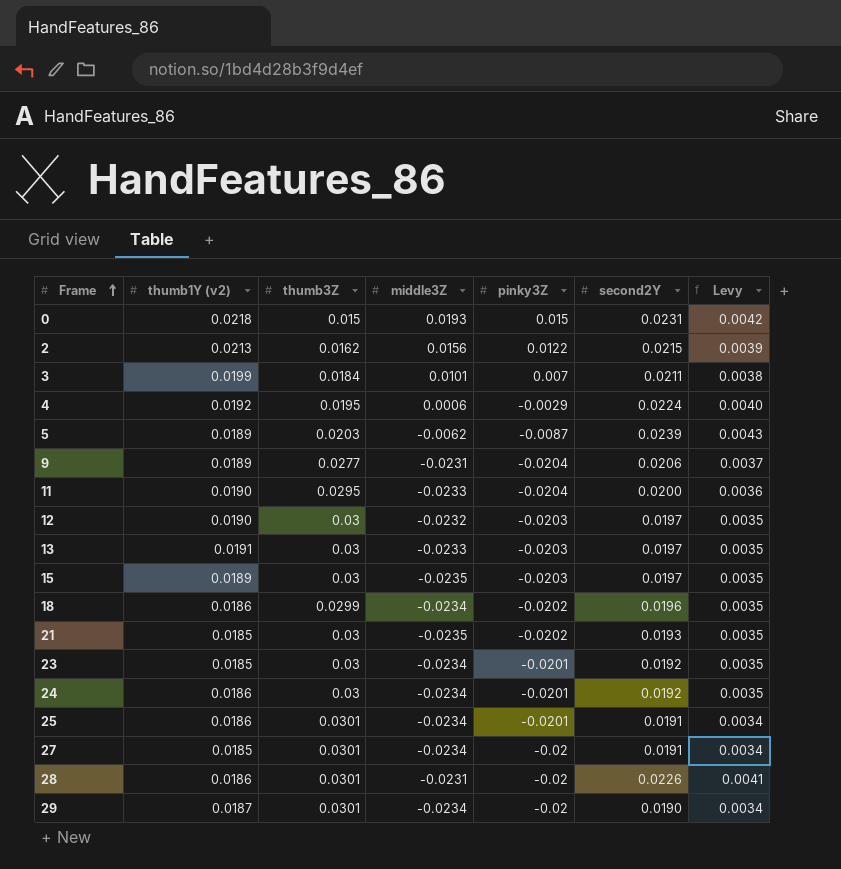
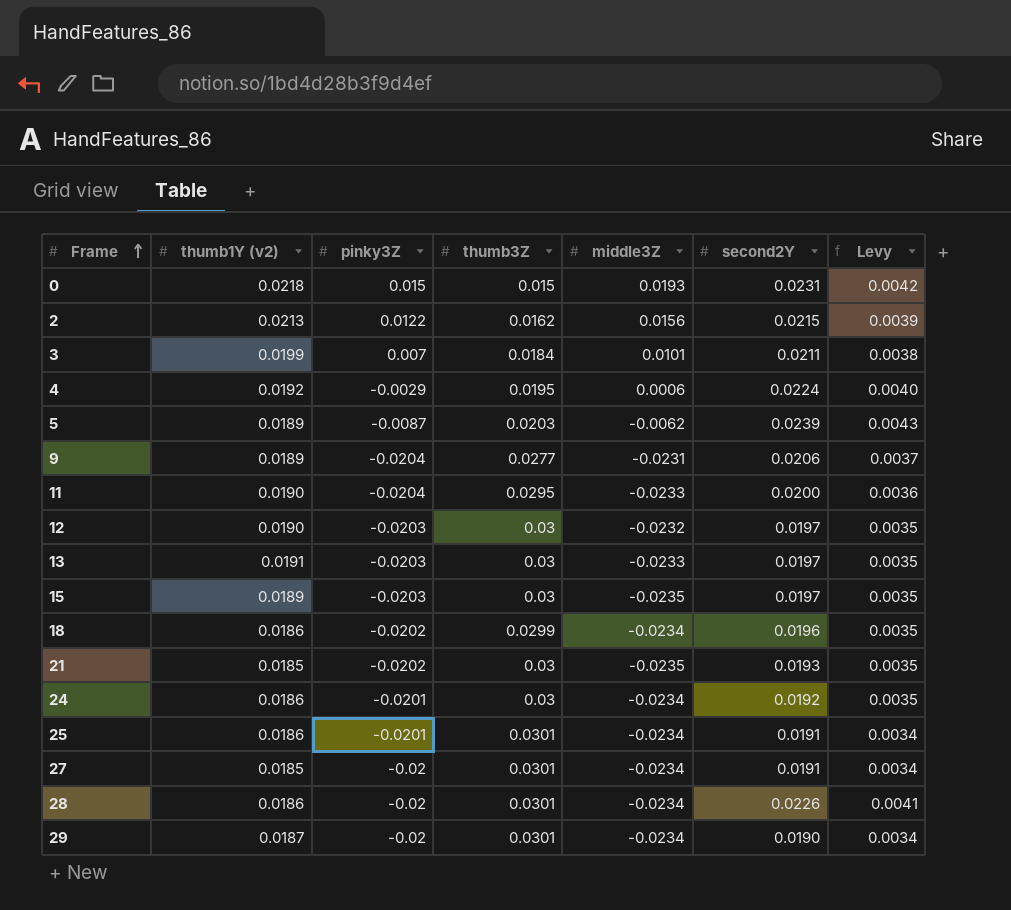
column pinky3Z | position: 5 -> 3
row 23: 0.0185 | 0.03 | -0.0234 | -0.0201 | 0.0192 | 0.0035 -> none
28 | middle3Z: -0.0231 -> -0.0234

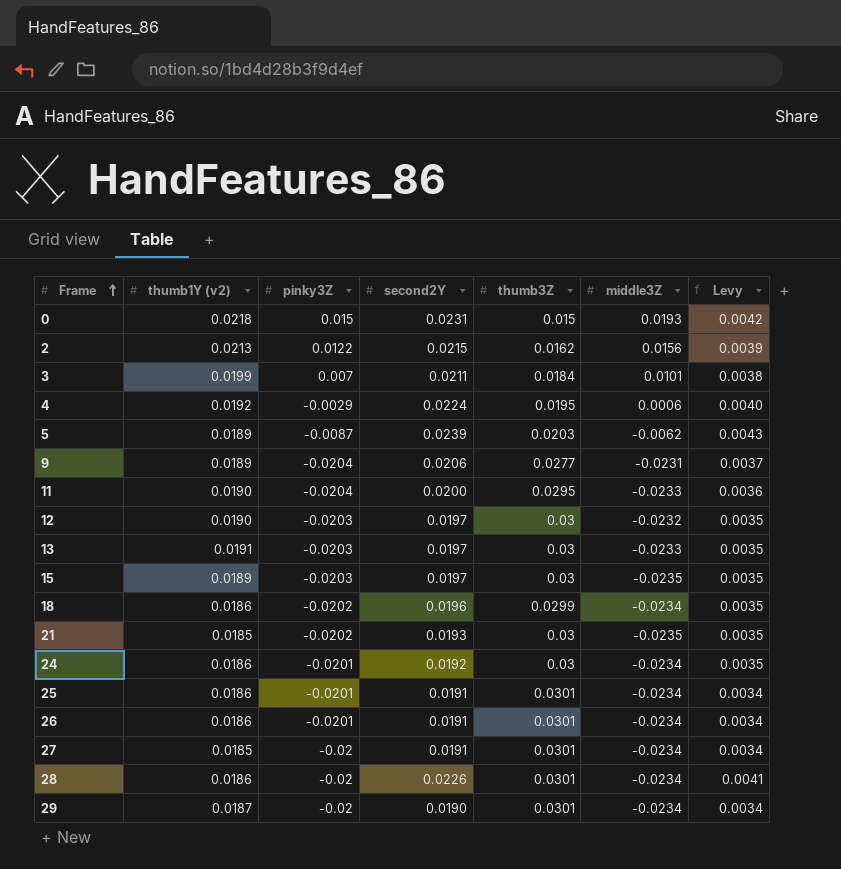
column second2Y | position: 6 -> 4
row 26: none -> 0.0186 | -0.0201 | 0.0191 | 0.0301 | -0.0234 | 0.0034

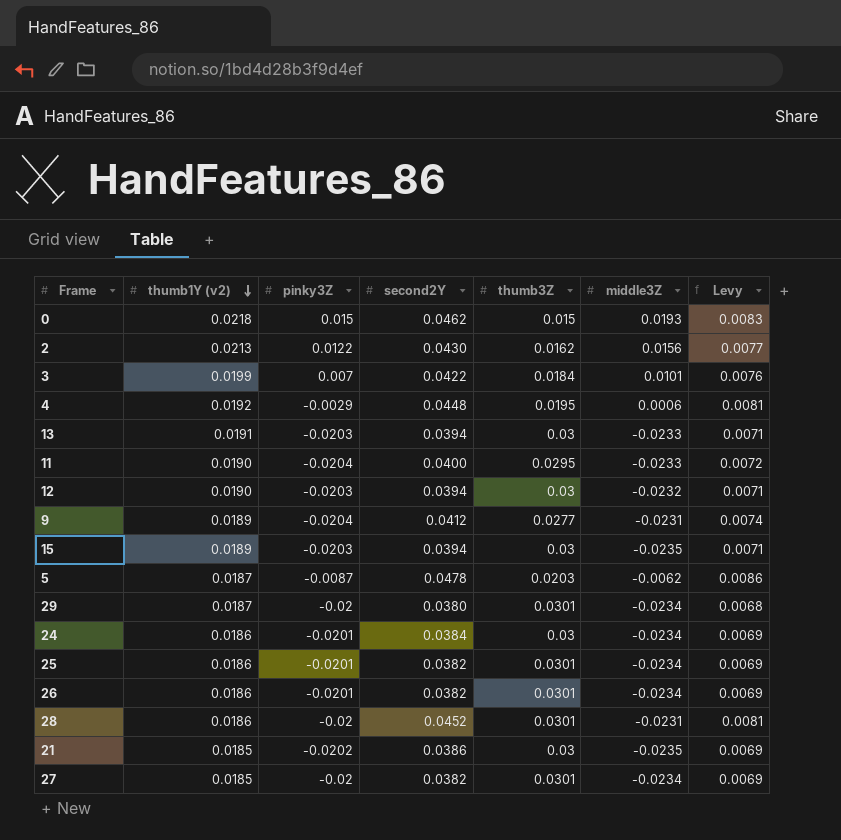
row order: Frame ascending -> thumb1Y (v2) descending
row 18: 0.0186 | -0.0202 | 0.0196 | 0.0299 | -0.0234 | 0.0035 -> none
0 | second2Y: 0.0231 -> 0.0462
0 | Levy: 0.0042 -> 0.0083
2 | second2Y: 0.0215 -> 0.0430
2 | Levy: 0.0039 -> 0.0077
3 | second2Y: 0.0211 -> 0.0422
3 | Levy: 0.0038 -> 0.0076
4 | second2Y: 0.0224 -> 0.0448
4 | Levy: 0.0040 -> 0.0081
13 | second2Y: 0.0197 -> 0.0394
13 | Levy: 0.0035 -> 0.0071
11 | second2Y: 0.0200 -> 0.0400
11 | Levy: 0.0036 -> 0.0072
12 | second2Y: 0.0197 -> 0.0394
12 | Levy: 0.0035 -> 0.0071
9 | second2Y: 0.0206 -> 0.0412
9 | Levy: 0.0037 -> 0.0074
15 | second2Y: 0.0197 -> 0.0394
15 | Levy: 0.0035 -> 0.0071
5 | thumb1Y (v2): 0.0189 -> 0.0187
5 | second2Y: 0.0239 -> 0.0478
5 | Levy: 0.0043 -> 0.0086
29 | second2Y: 0.0190 -> 0.0380
29 | Levy: 0.0034 -> 0.0068
24 | second2Y: 0.0192 -> 0.0384
24 | Levy: 0.0035 -> 0.0069
25 | second2Y: 0.0191 -> 0.0382
25 | Levy: 0.0034 -> 0.0069
26 | second2Y: 0.0191 -> 0.0382
26 | Levy: 0.0034 -> 0.0069
28 | second2Y: 0.0226 -> 0.0452
28 | middle3Z: -0.0234 -> -0.0231
28 | Levy: 0.0041 -> 0.0081
21 | second2Y: 0.0193 -> 0.0386
21 | Levy: 0.0035 -> 0.0069
27 | second2Y: 0.0191 -> 0.0382
27 | Levy: 0.0034 -> 0.0069

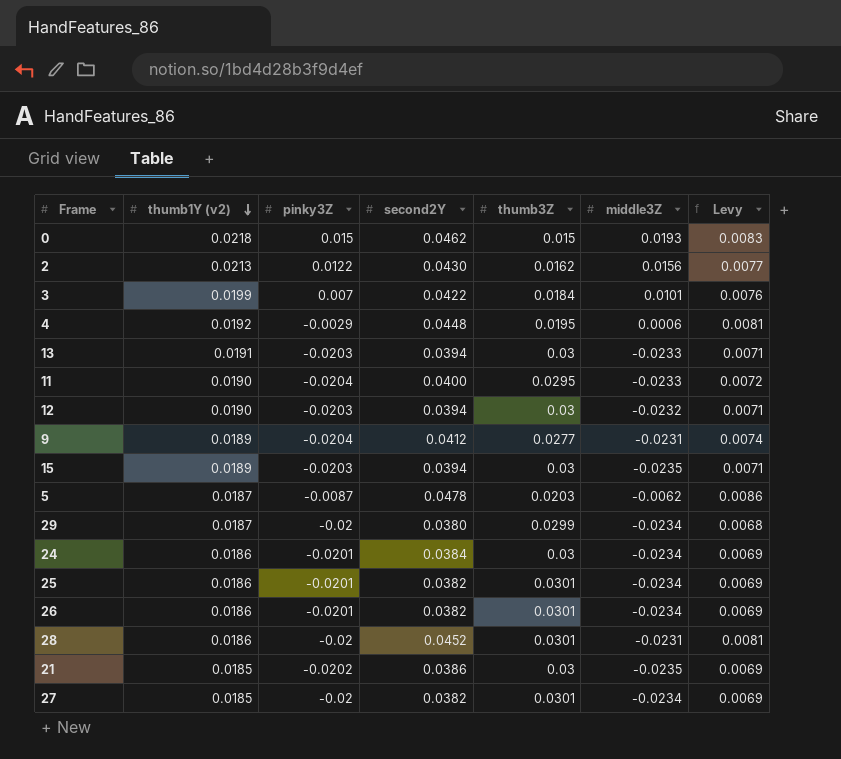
29 | thumb3Z: 0.0301 -> 0.0299

